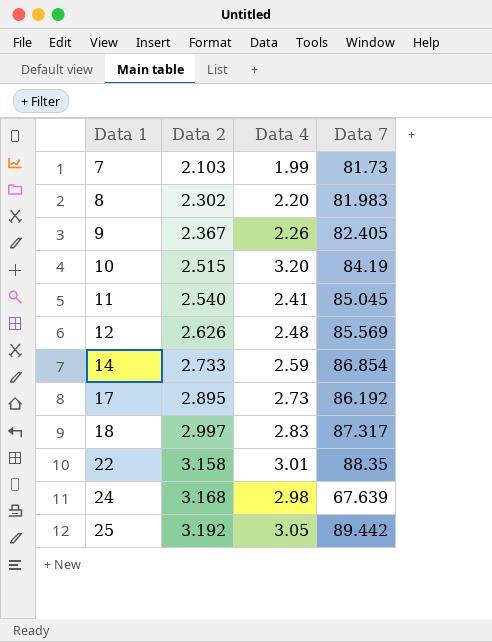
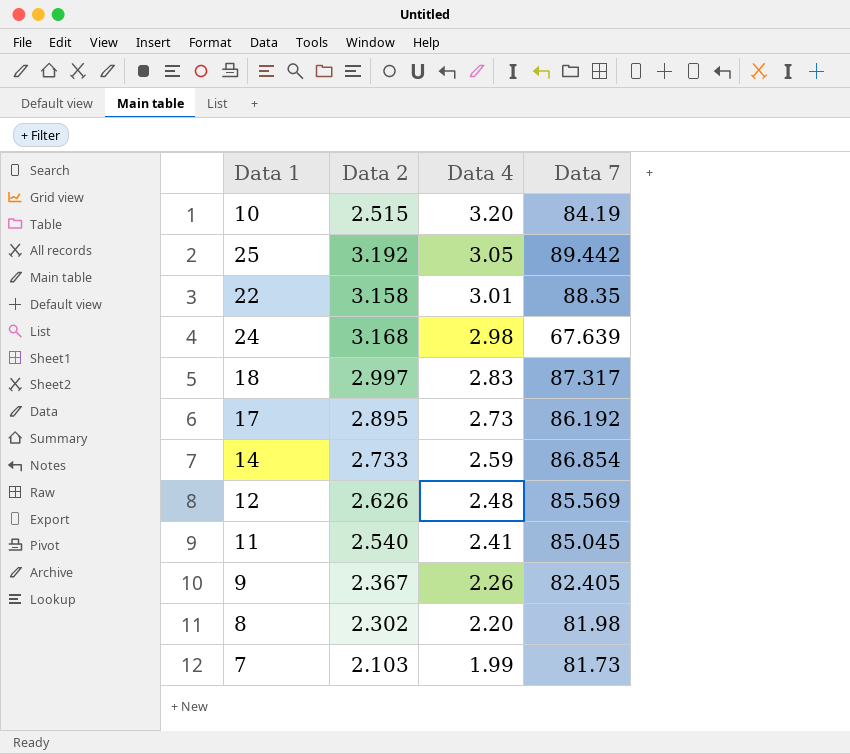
row order: Data 1 ascending -> Data 4 descending
8 | Data 7: 81.983 -> 81.98

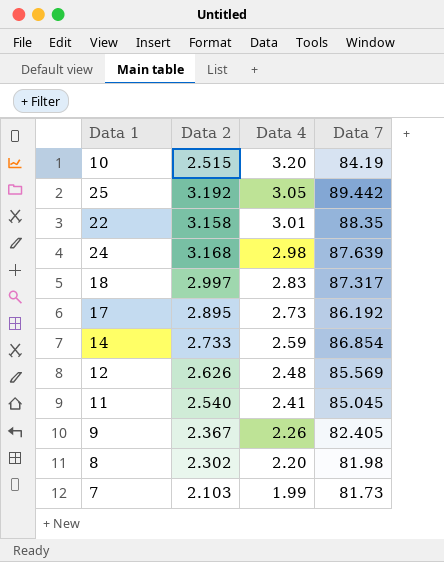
24 | Data 7: 67.639 -> 87.639

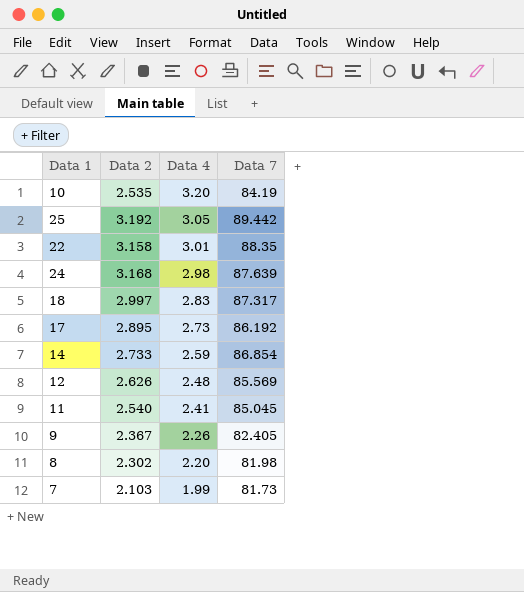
10 | Data 2: 2.515 -> 2.535

